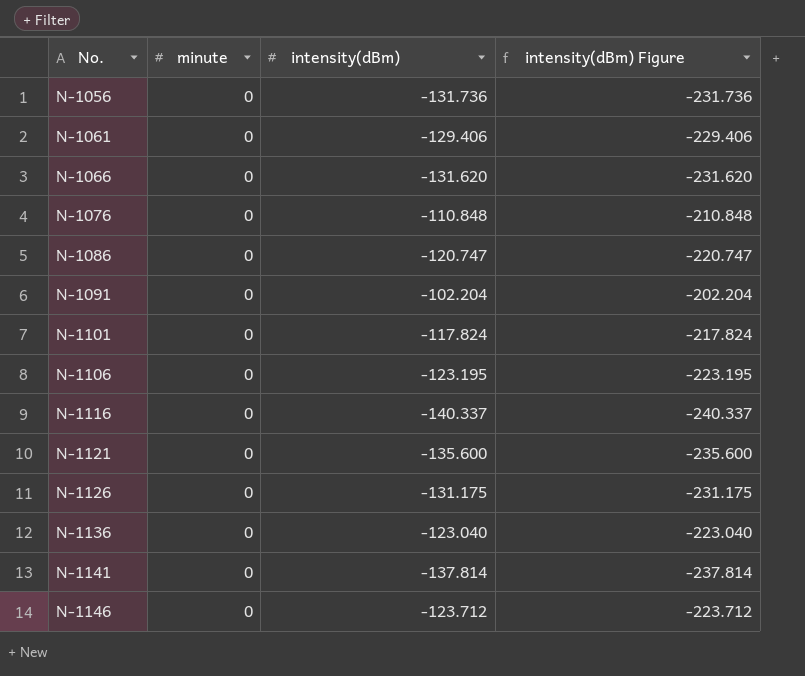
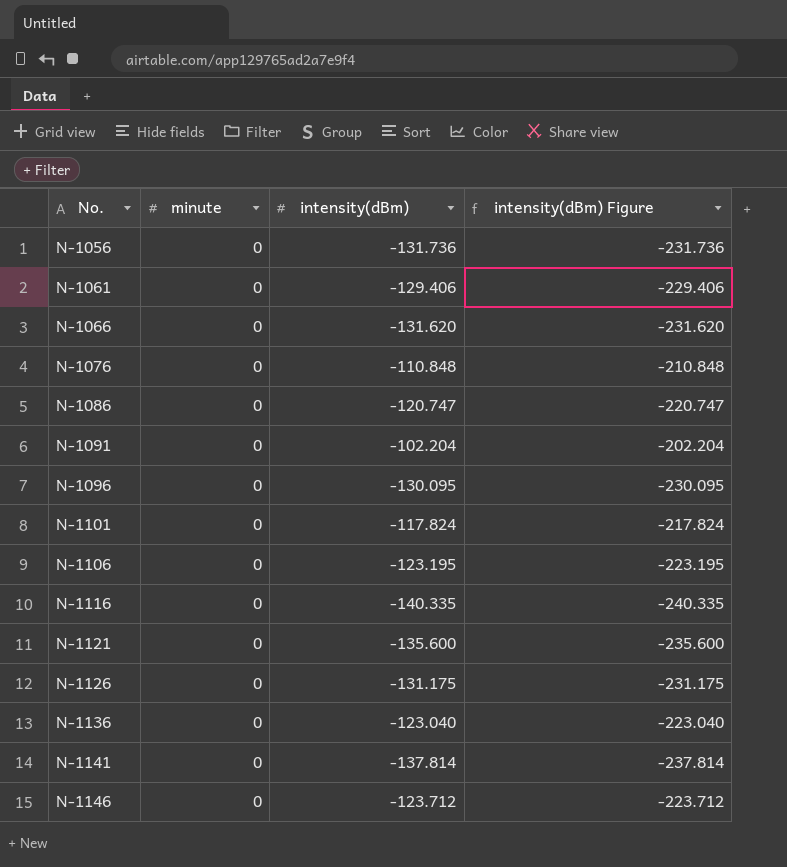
row N-1096: none -> 0 | -130.095 | -230.095
N-1116 | intensity(dBm): -140.337 -> -140.335
N-1116 | intensity(dBm) Figure: -240.337 -> -240.335

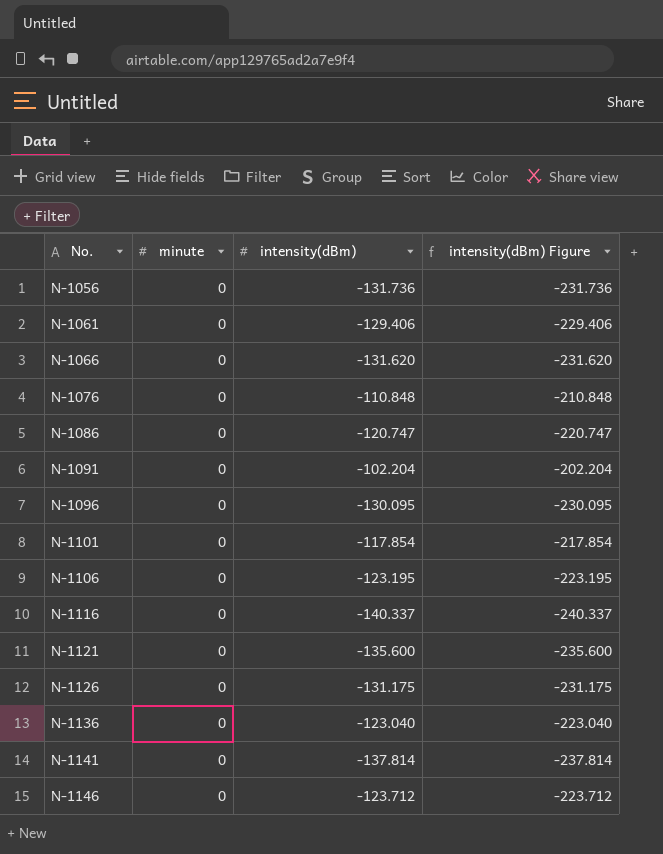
N-1101 | intensity(dBm): -117.824 -> -117.854
N-1101 | intensity(dBm) Figure: -217.824 -> -217.854
N-1116 | intensity(dBm): -140.335 -> -140.337
N-1116 | intensity(dBm) Figure: -240.335 -> -240.337

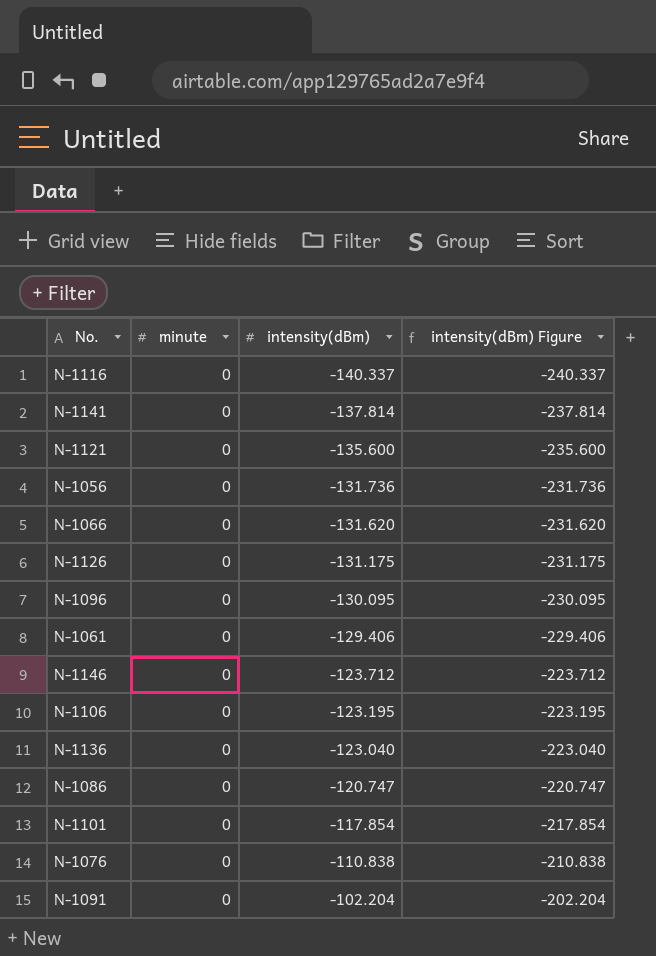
row order: No. ascending -> intensity(dBm) ascending
N-1076 | intensity(dBm): -110.848 -> -110.838
N-1076 | intensity(dBm) Figure: -210.848 -> -210.838

